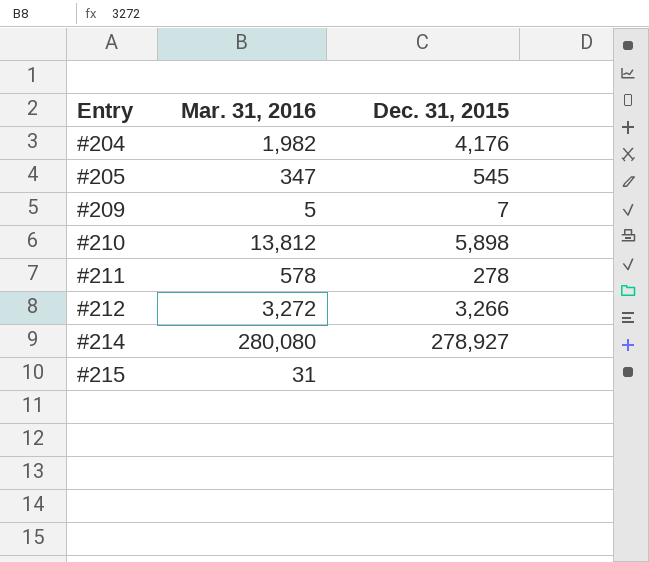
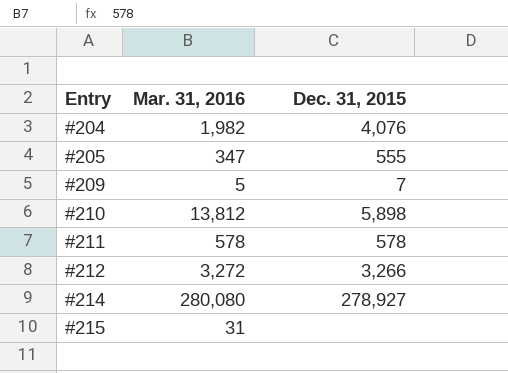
#204 | Dec. 31, 2015: 4,176 -> 4,076
#205 | Dec. 31, 2015: 545 -> 555
#211 | Dec. 31, 2015: 278 -> 578

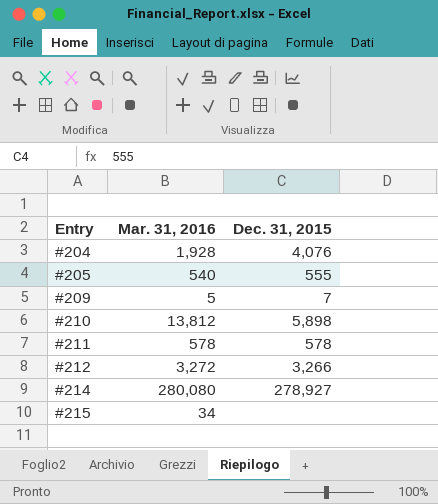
#204 | Mar. 31, 2016: 1,982 -> 1,928
#205 | Mar. 31, 2016: 347 -> 540
#215 | Mar. 31, 2016: 31 -> 34

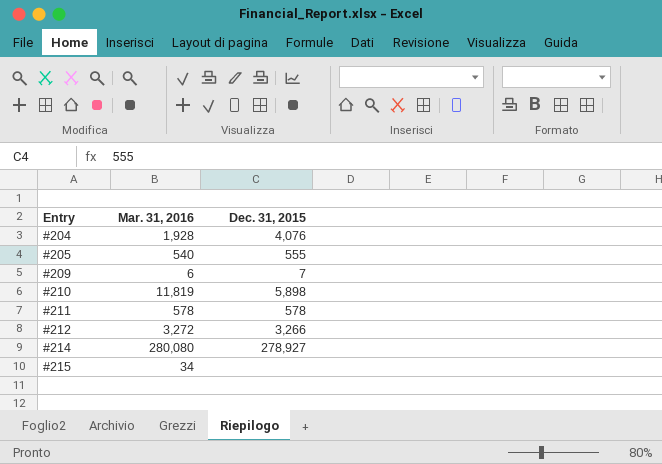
#209 | Mar. 31, 2016: 5 -> 6
#210 | Mar. 31, 2016: 13,812 -> 11,819

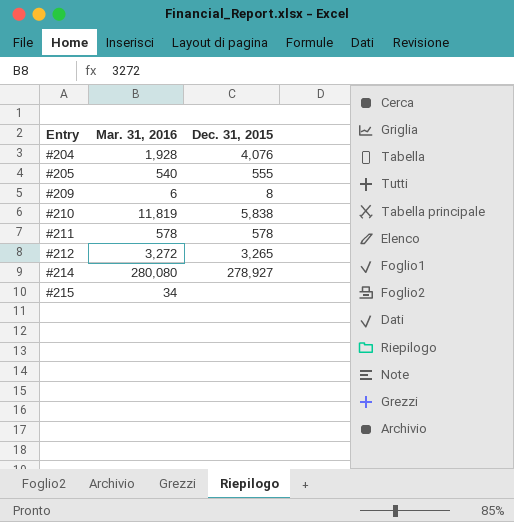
#209 | Dec. 31, 2015: 7 -> 8
#210 | Dec. 31, 2015: 5,898 -> 5,838
#212 | Dec. 31, 2015: 3,266 -> 3,265

